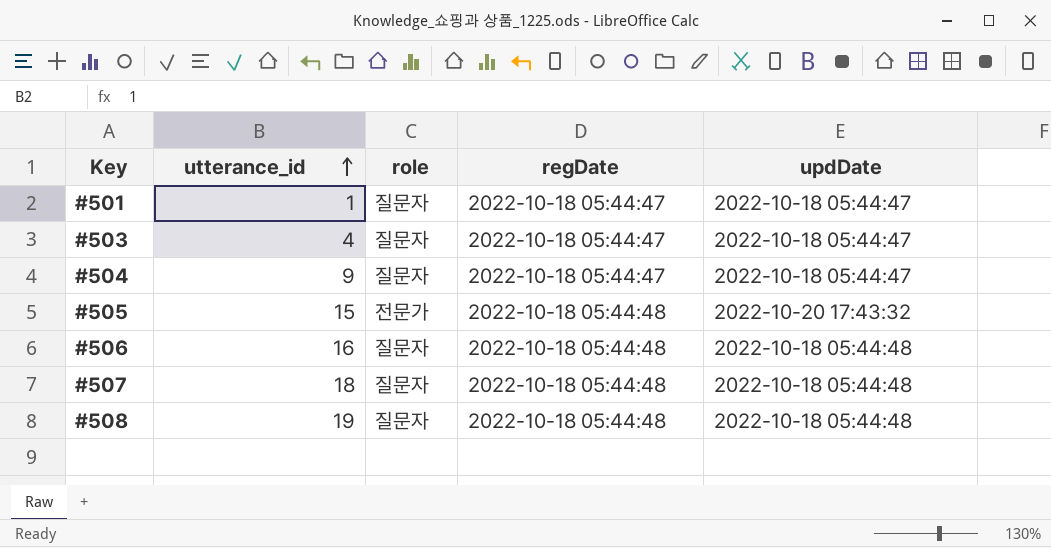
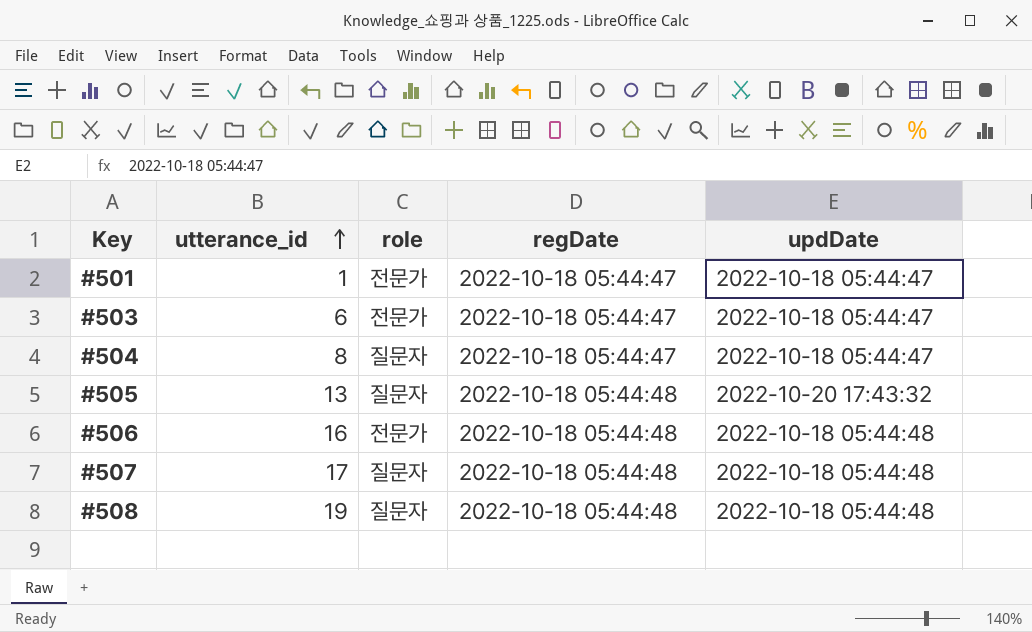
#501 | role: 질문자 -> 전문가
#503 | utterance_id: 4 -> 6
#503 | role: 질문자 -> 전문가
#504 | utterance_id: 9 -> 8
#505 | utterance_id: 15 -> 13
#505 | role: 전문가 -> 질문자
#506 | role: 질문자 -> 전문가
#507 | utterance_id: 18 -> 17

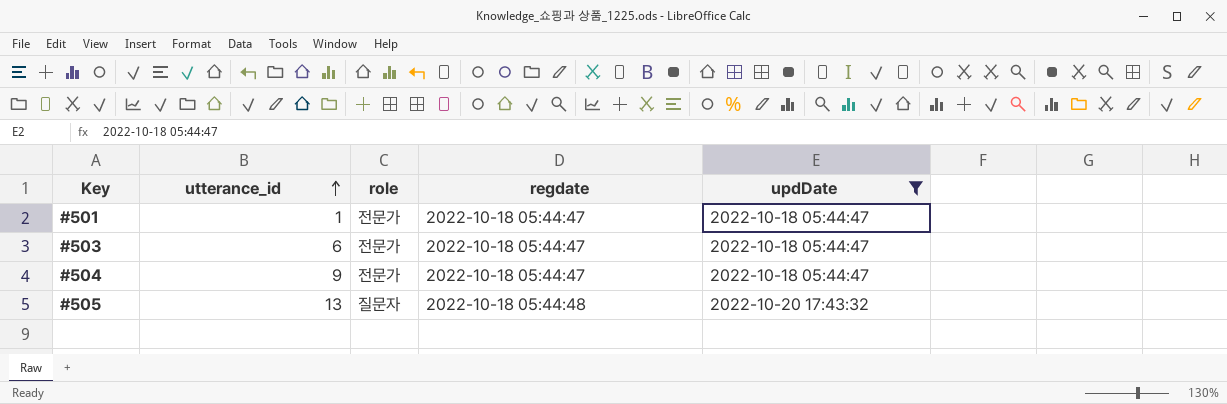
filter: none -> updDate != 2022-10-18 05:44:48
column name: regDate -> regdate
#504 | utterance_id: 8 -> 9
#504 | role: 질문자 -> 전문가

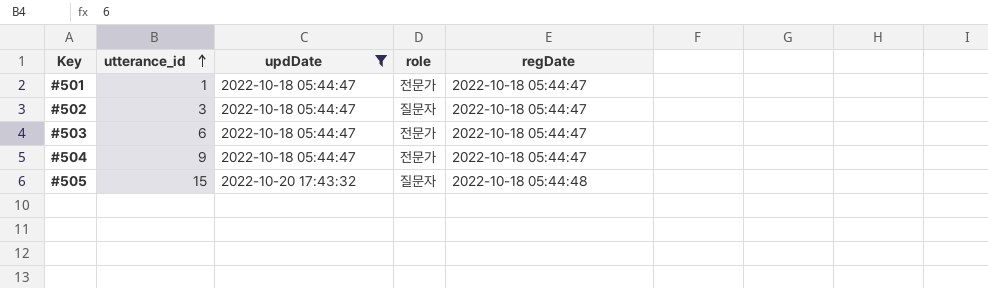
column updDate | position: 5 -> 3
column name: regdate -> regDate
row #502: none -> 3 | 2022-10-18 05:44:47 | 질문자 | 2022-10-18 05:44:47
#505 | utterance_id: 13 -> 15

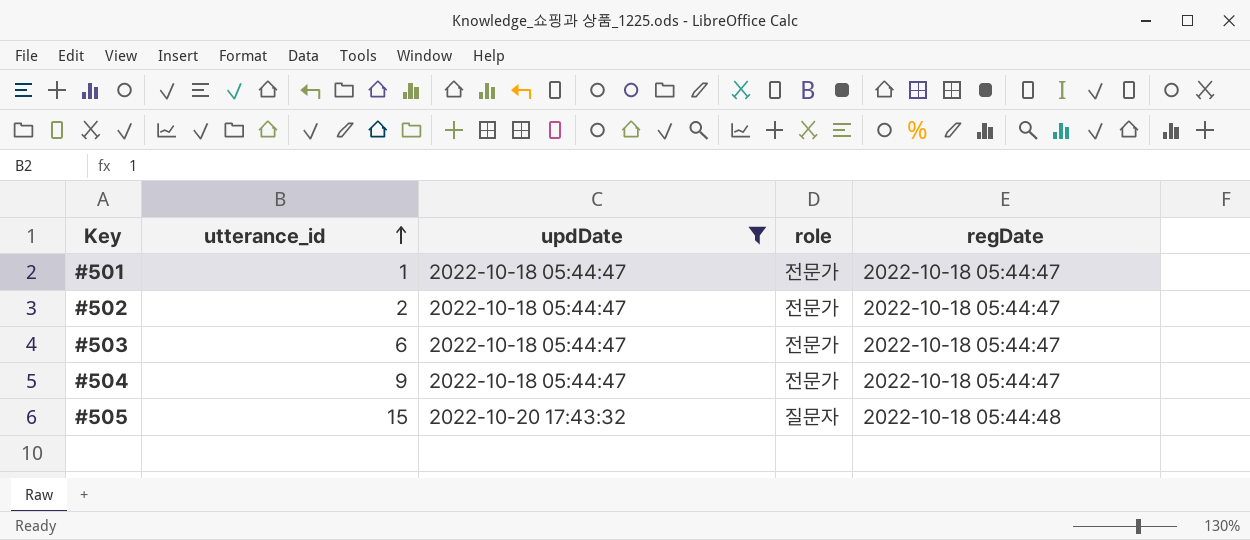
#502 | utterance_id: 3 -> 2
#502 | role: 질문자 -> 전문가

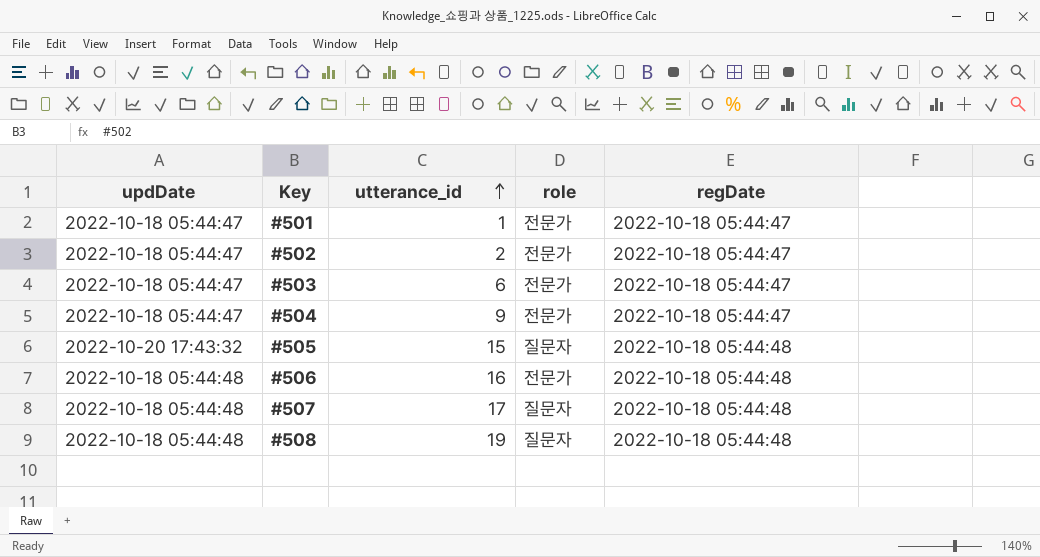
filter: updDate != 2022-10-18 05:44:48 -> none
column updDate | position: 3 -> 1

